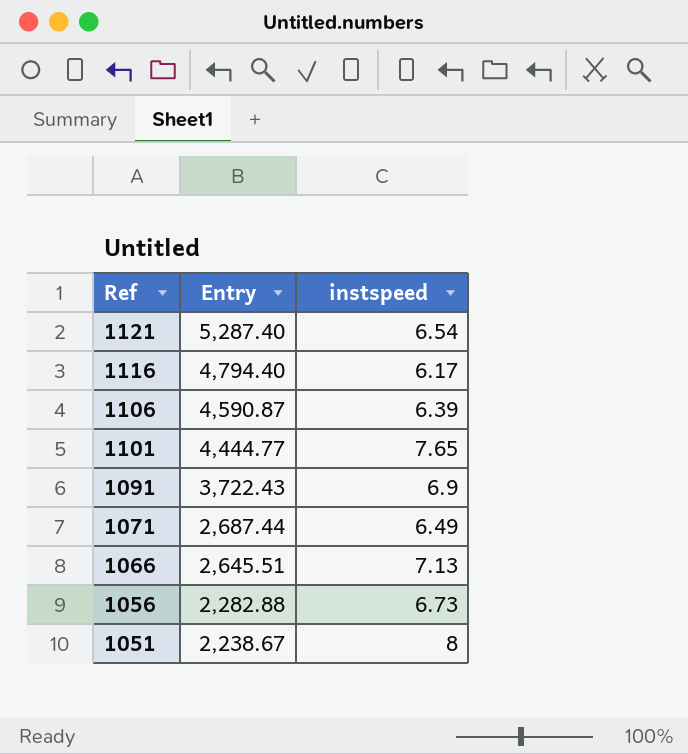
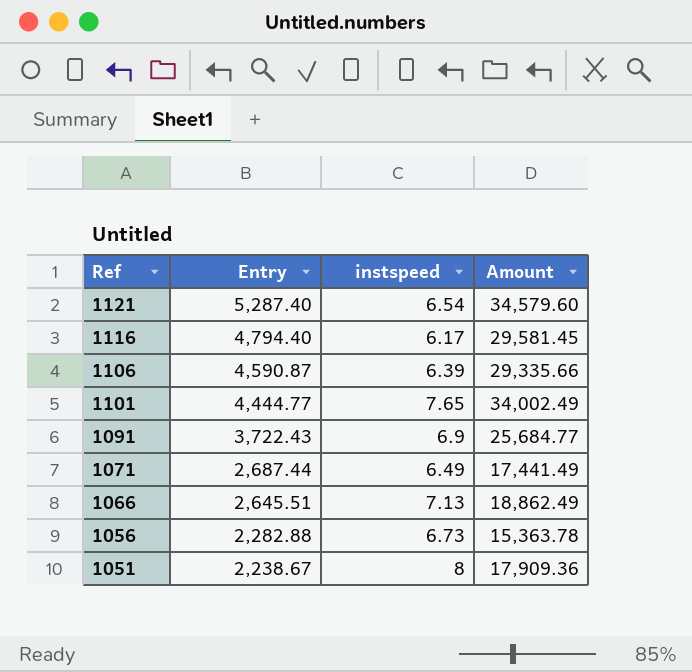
column Amount | formula: none -> [Entry] * [instspeed]

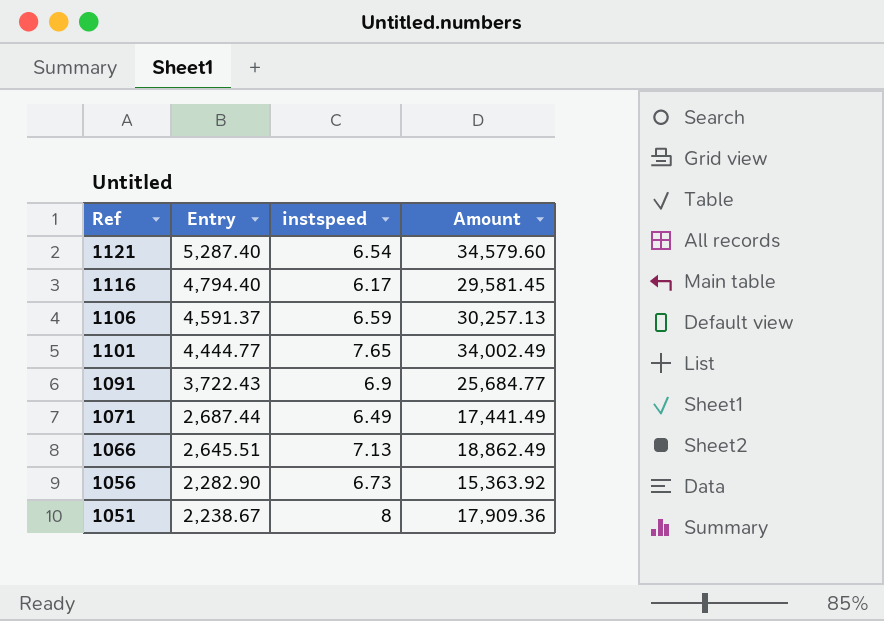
1106 | Entry: 4,590.87 -> 4,591.37
1106 | instspeed: 6.39 -> 6.59
1106 | Amount: 29,335.66 -> 30,257.13
1056 | Entry: 2,282.88 -> 2,282.90
1056 | Amount: 15,363.78 -> 15,363.92

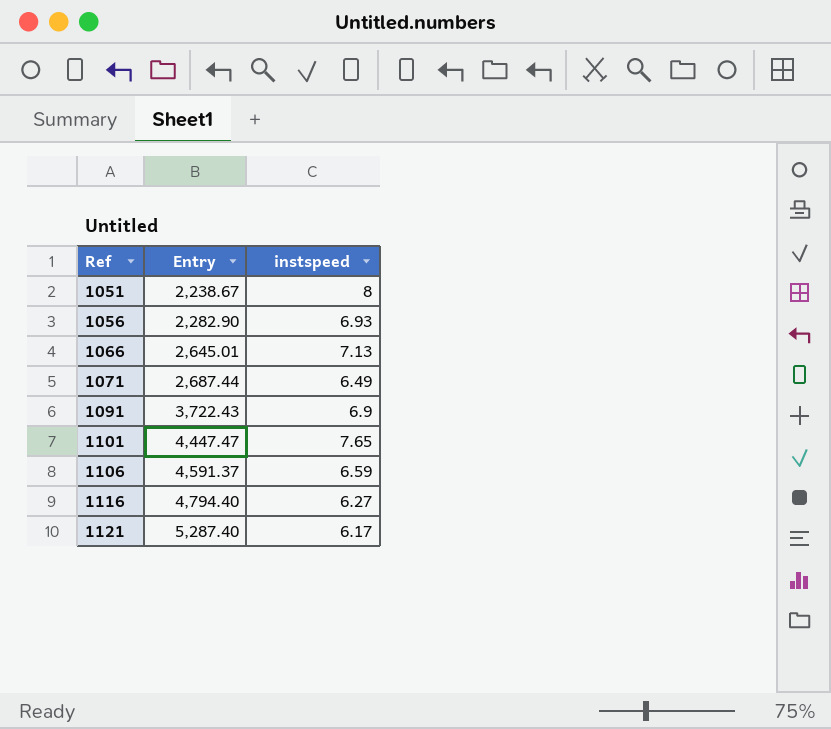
row order: Ref descending -> Ref ascending
column Amount | formula: [Entry] * [instspeed] -> none
1056 | instspeed: 6.73 -> 6.93
1066 | Entry: 2,645.51 -> 2,645.01
1101 | Entry: 4,444.77 -> 4,447.47
1116 | instspeed: 6.17 -> 6.27
1121 | instspeed: 6.54 -> 6.17

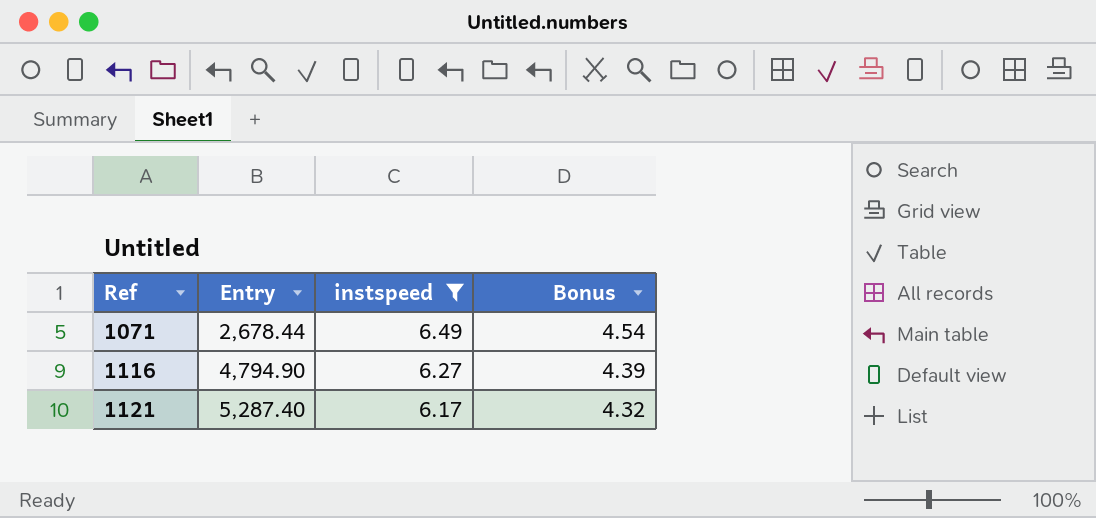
filter: none -> instspeed <= 6.49
column Bonus | formula: none -> [instspeed] * 0.7
1071 | Entry: 2,687.44 -> 2,678.44
1116 | Entry: 4,794.40 -> 4,794.90

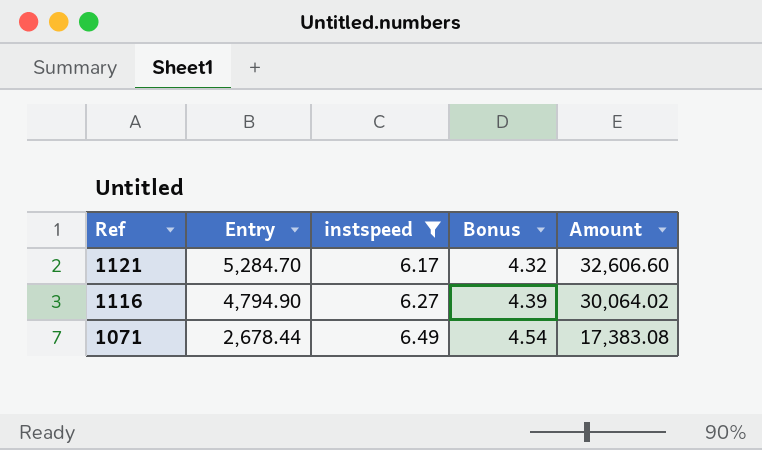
row order: Ref ascending -> Ref descending
column Amount | formula: none -> [Entry] * [instspeed]
1121 | Entry: 5,287.40 -> 5,284.70

